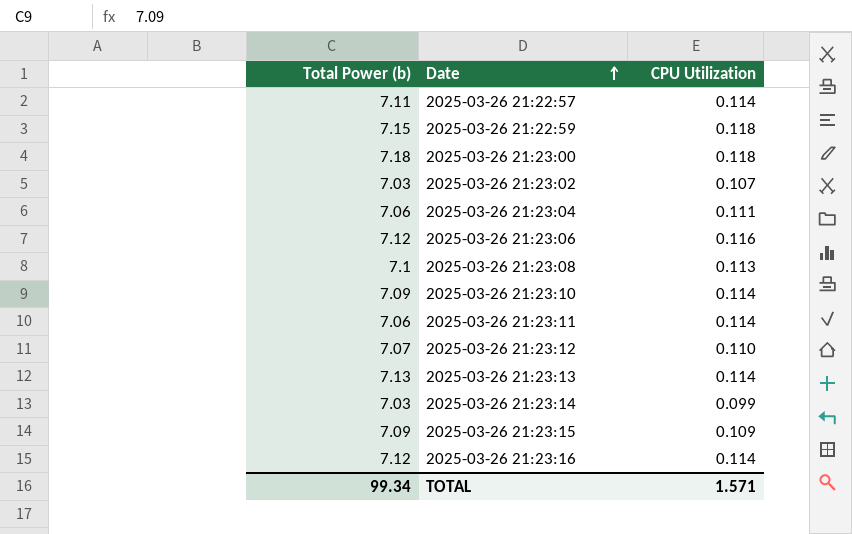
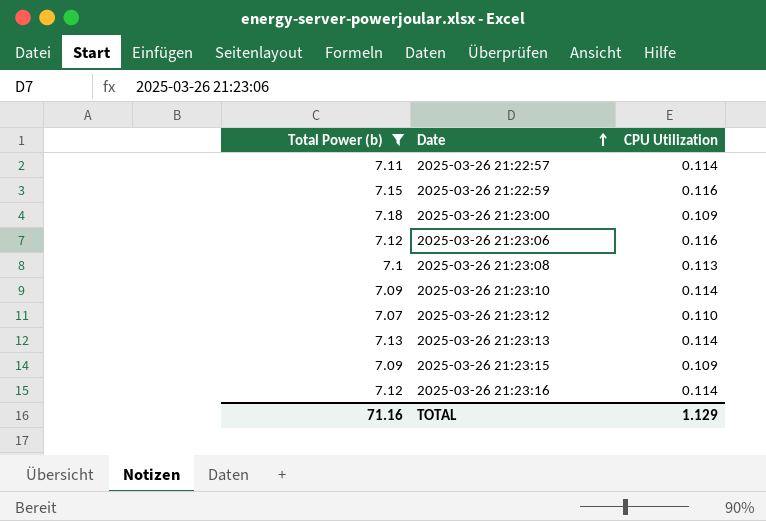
filter: none -> Total Power (b) >= 7.07
2025-03-26 21:22:59 | CPU Utilization: 0.118 -> 0.116
2025-03-26 21:23:00 | CPU Utilization: 0.118 -> 0.109
TOTAL | Total Power (b): 99.34 -> 71.16
TOTAL | CPU Utilization: 1.571 -> 1.129

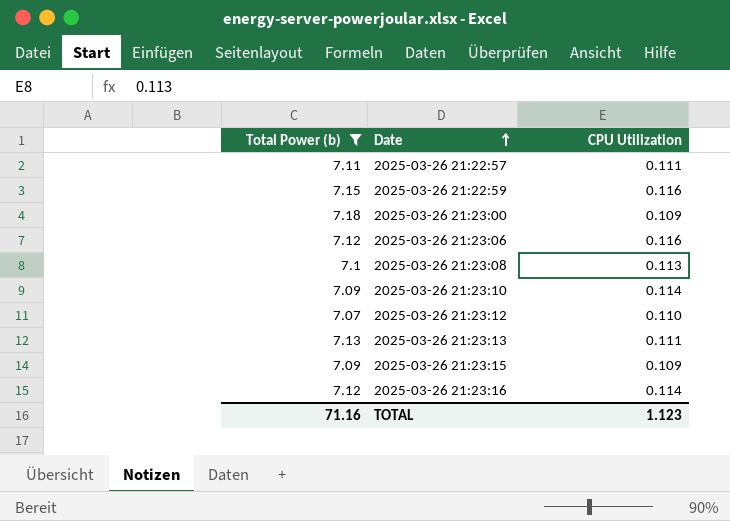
2025-03-26 21:22:57 | CPU Utilization: 0.114 -> 0.111
2025-03-26 21:23:13 | CPU Utilization: 0.114 -> 0.111
TOTAL | CPU Utilization: 1.129 -> 1.123

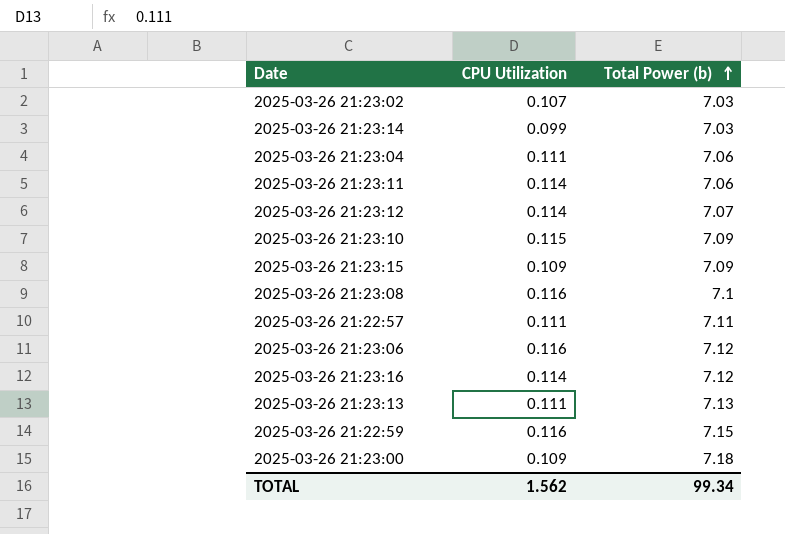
filter: Total Power (b) >= 7.07 -> none
row order: Date ascending -> Total Power (b) ascending
column Total Power (b) | position: 1 -> 3
2025-03-26 21:23:12 | CPU Utilization: 0.110 -> 0.114
2025-03-26 21:23:10 | CPU Utilization: 0.114 -> 0.115
2025-03-26 21:23:08 | CPU Utilization: 0.113 -> 0.116
TOTAL | CPU Utilization: 1.123 -> 1.562
TOTAL | Total Power (b): 71.16 -> 99.34

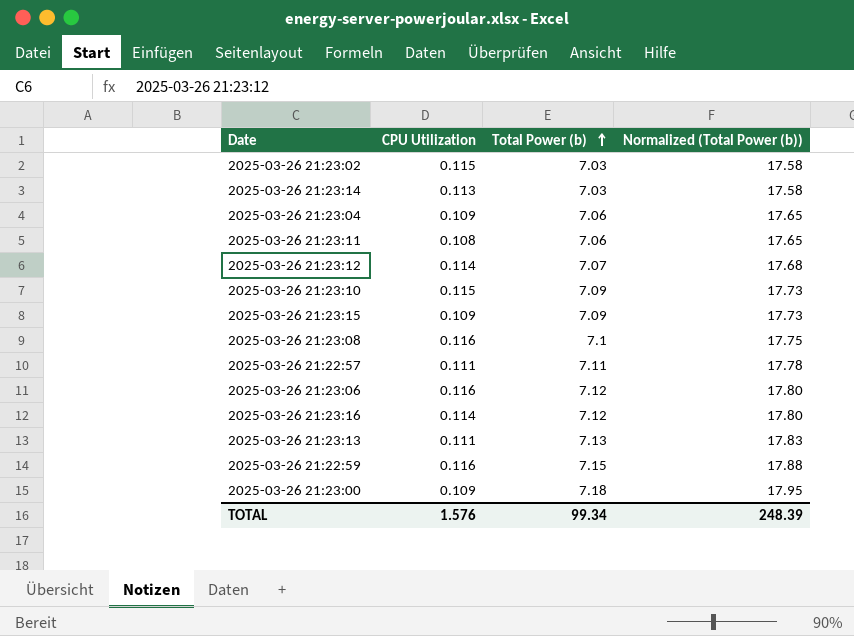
column Normalized (Total Power (b)) | formula: none -> [Total Power (b)] * 2.5
2025-03-26 21:23:02 | CPU Utilization: 0.107 -> 0.115
2025-03-26 21:23:14 | CPU Utilization: 0.099 -> 0.113
2025-03-26 21:23:04 | CPU Utilization: 0.111 -> 0.109
2025-03-26 21:23:11 | CPU Utilization: 0.114 -> 0.108
TOTAL | CPU Utilization: 1.562 -> 1.576

